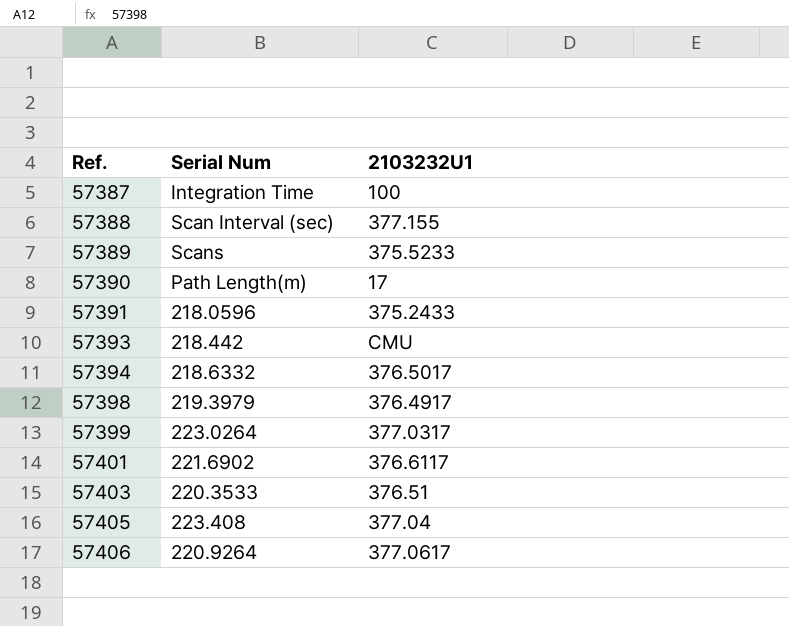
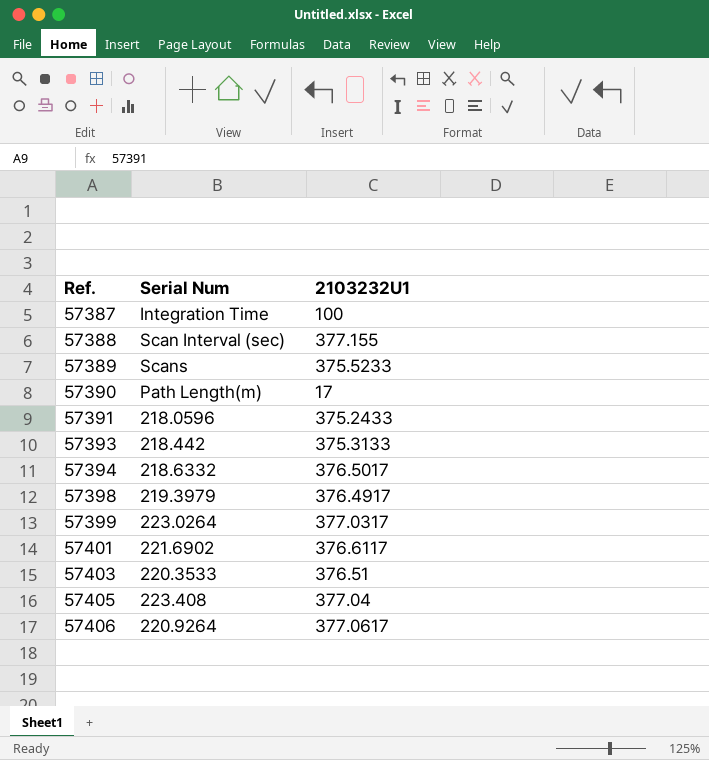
57393 | 2103232U1: CMU -> 375.3133

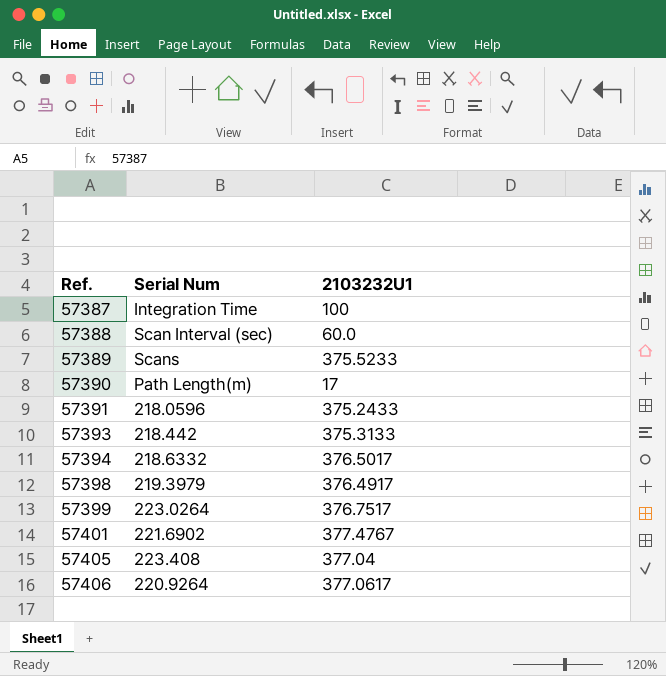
row 57403: 220.3533 | 376.51 -> none
57388 | 2103232U1: 377.155 -> 60.0
57399 | 2103232U1: 377.0317 -> 376.7517
57401 | 2103232U1: 376.6117 -> 377.4767

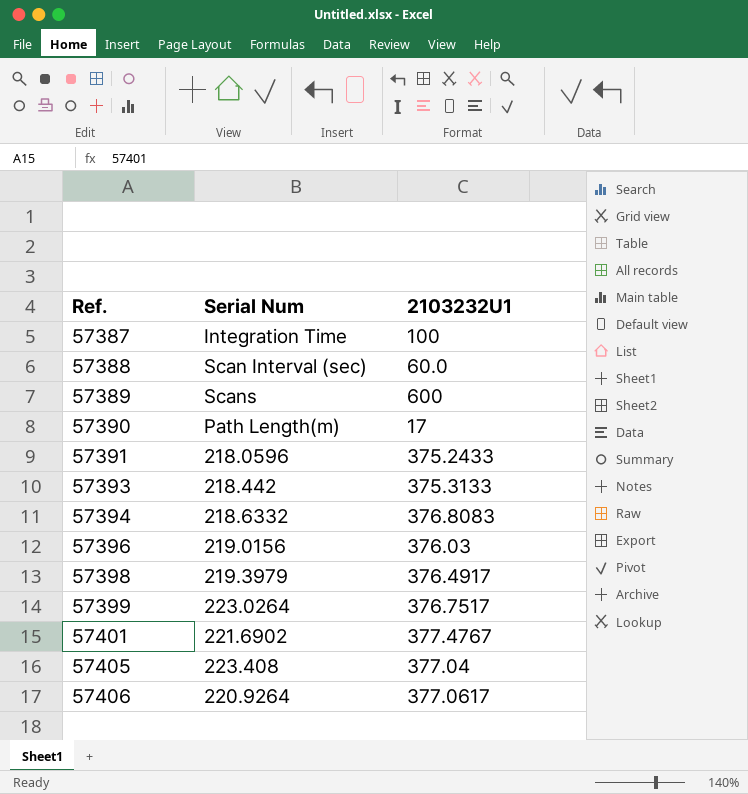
57389 | 2103232U1: 375.5233 -> 600
57394 | 2103232U1: 376.5017 -> 376.8083
row 57396: none -> 219.0156 | 376.03

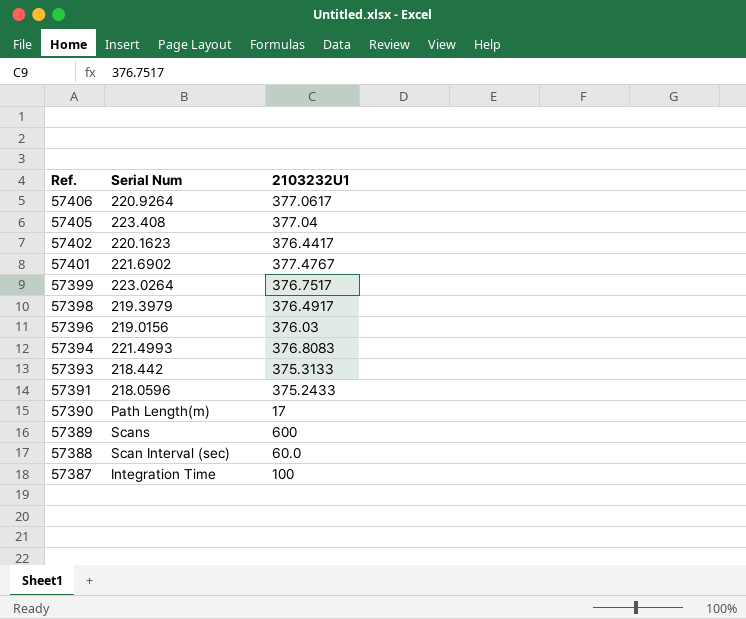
row order: Ref. ascending -> Ref. descending
row 57402: none -> 220.1623 | 376.4417
57394 | Serial Num: 218.6332 -> 221.4993

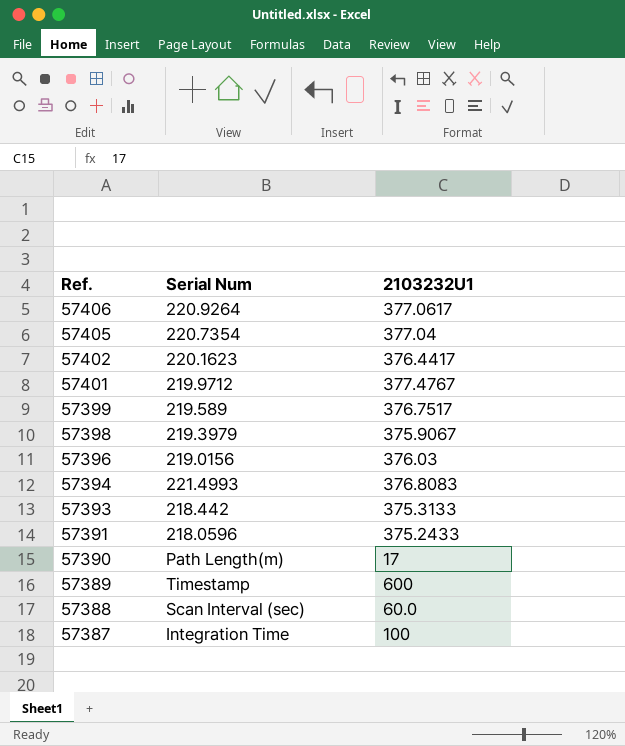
57405 | Serial Num: 223.408 -> 220.7354
57401 | Serial Num: 221.6902 -> 219.9712
57399 | Serial Num: 223.0264 -> 219.589
57398 | 2103232U1: 376.4917 -> 375.9067
57389 | Serial Num: Scans -> Timestamp

